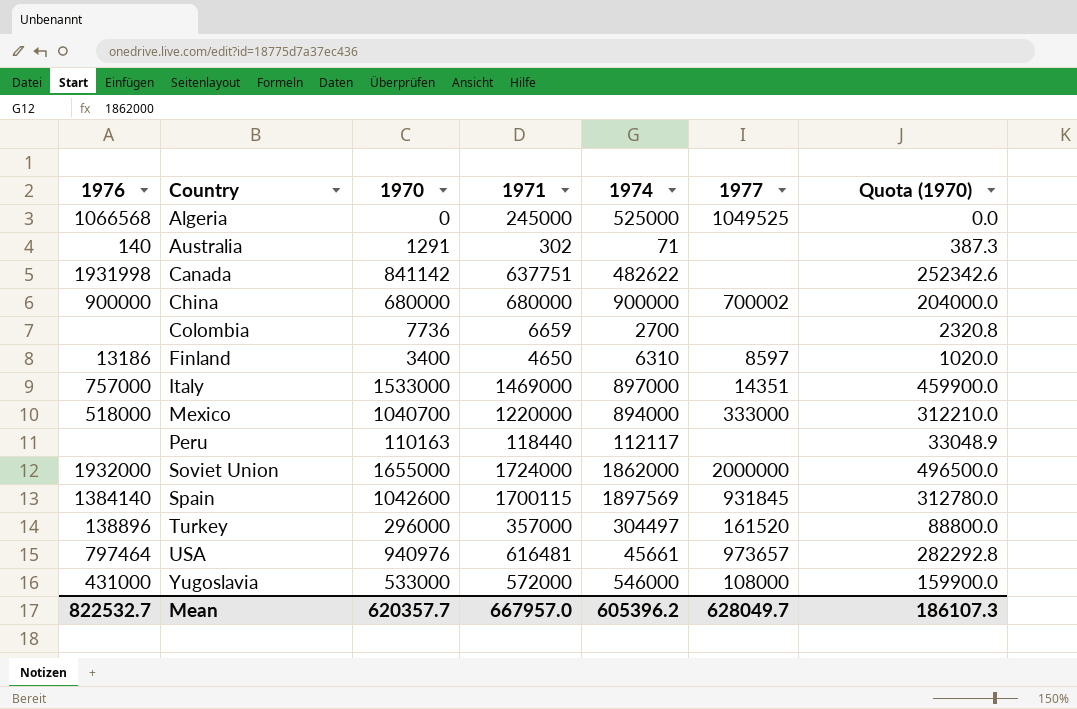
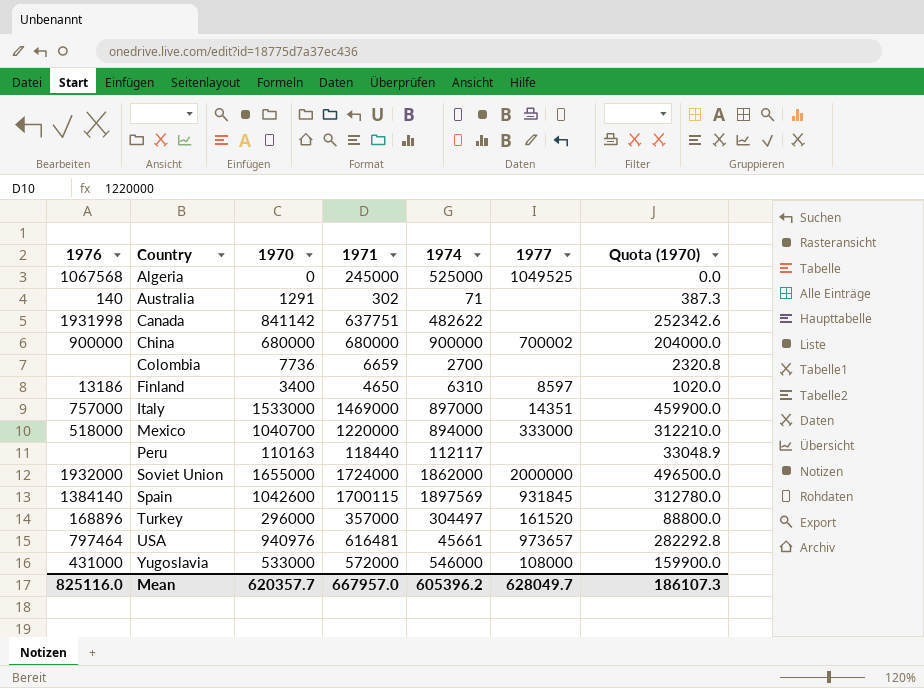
Algeria | 1976: 1066568 -> 1067568
Turkey | 1976: 138896 -> 168896
Mean | 1976: 822532.7 -> 825116.0

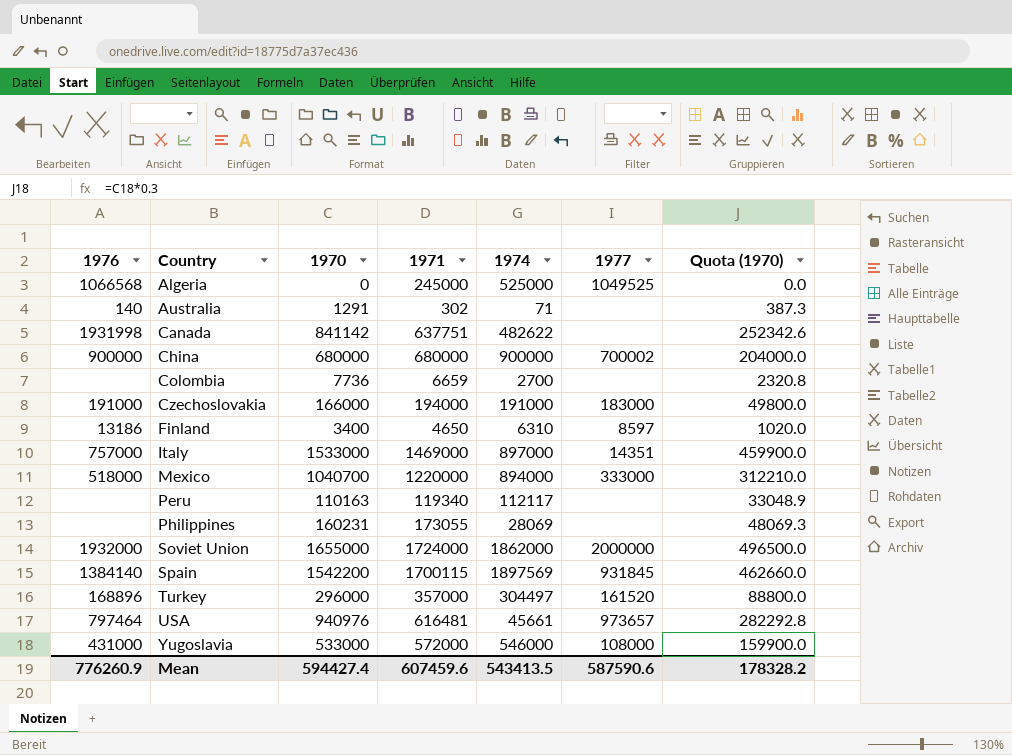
Algeria | 1976: 1067568 -> 1066568
row Czechoslovakia: none -> 191000 | 166000 | 194000 | 191000 | 183000 | 49800.0
Peru | 1971: 118440 -> 119340
row Philippines: none -> none | 160231 | 173055 | 28069 | none | 48069.3
Spain | 1970: 1042600 -> 1542200
Spain | Quota (1970): 312780.0 -> 462660.0
Mean | 1976: 825116.0 -> 776260.9
Mean | 1970: 620357.7 -> 594427.4
Mean | 1971: 667957.0 -> 607459.6
Mean | 1974: 605396.2 -> 543413.5
Mean | 1977: 628049.7 -> 587590.6
Mean | Quota (1970): 186107.3 -> 178328.2

